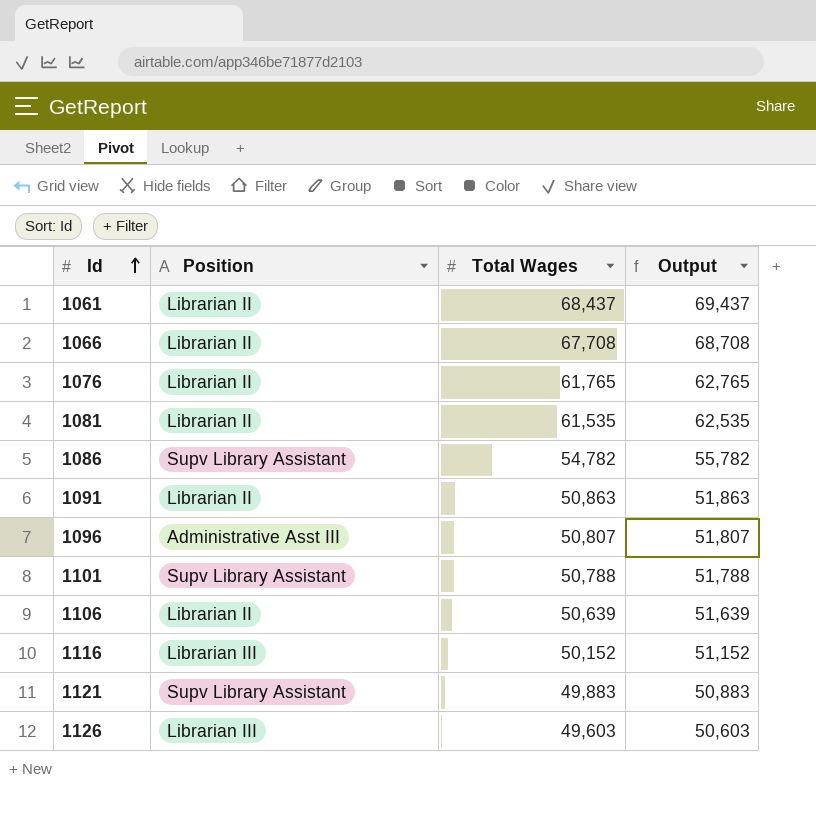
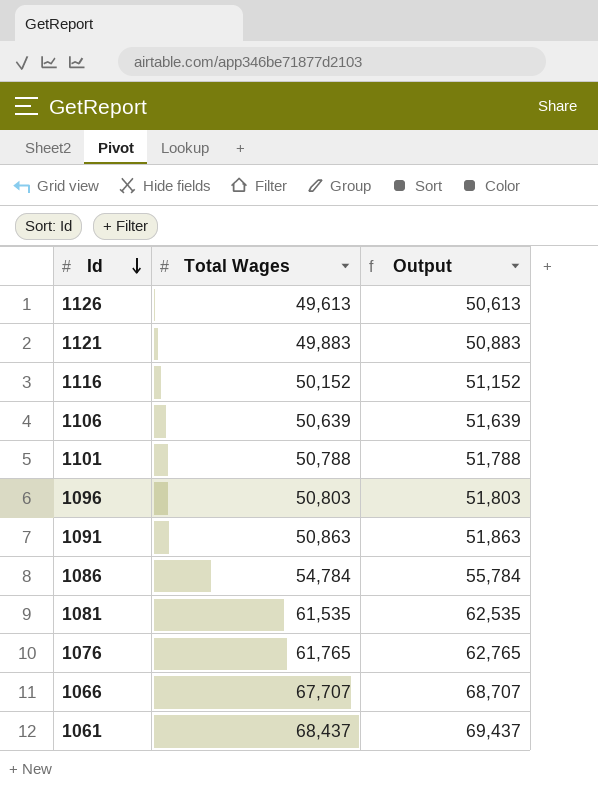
row order: Id ascending -> Id descending
column Position | position: 2 -> none
1126 | Total Wages: 49,603 -> 49,613
1126 | Output: 50,603 -> 50,613
1096 | Total Wages: 50,807 -> 50,803
1096 | Output: 51,807 -> 51,803
1086 | Total Wages: 54,782 -> 54,784
1086 | Output: 55,782 -> 55,784
1066 | Total Wages: 67,708 -> 67,707
1066 | Output: 68,708 -> 68,707

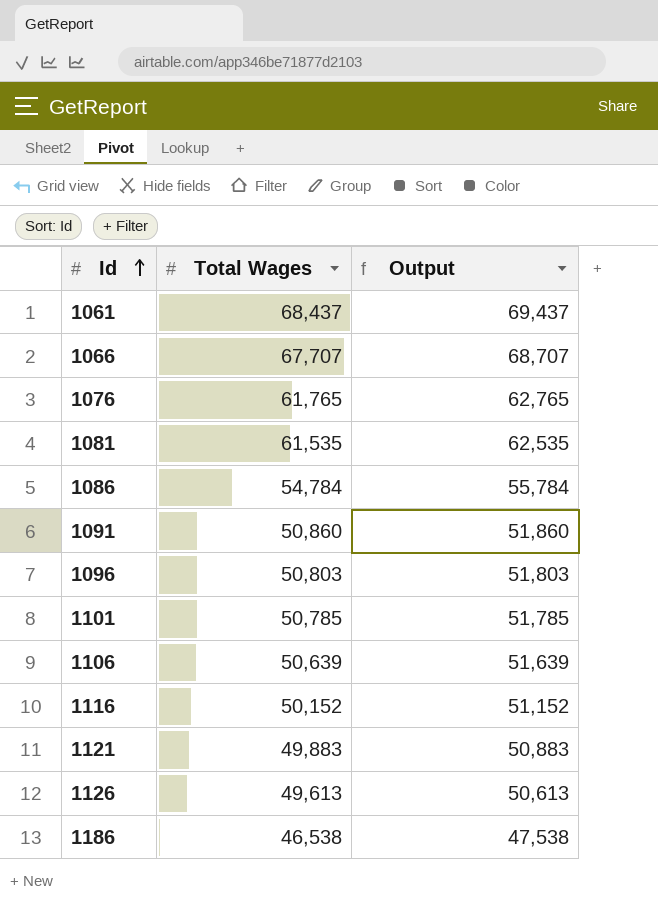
row order: Id descending -> Id ascending
1091 | Total Wages: 50,863 -> 50,860
1091 | Output: 51,863 -> 51,860
1101 | Total Wages: 50,788 -> 50,785
1101 | Output: 51,788 -> 51,785
row 1186: none -> 46,538 | 47,538

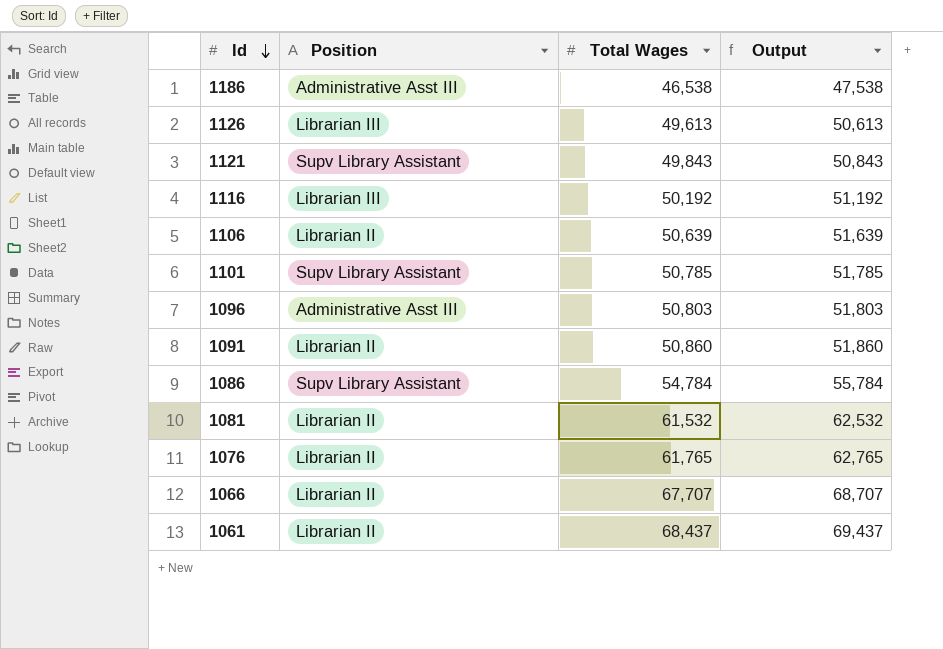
row order: Id ascending -> Id descending
column Position | position: none -> 2
1121 | Total Wages: 49,883 -> 49,843
1121 | Output: 50,883 -> 50,843
1116 | Total Wages: 50,152 -> 50,192
1116 | Output: 51,152 -> 51,192
1081 | Total Wages: 61,535 -> 61,532
1081 | Output: 62,535 -> 62,532

